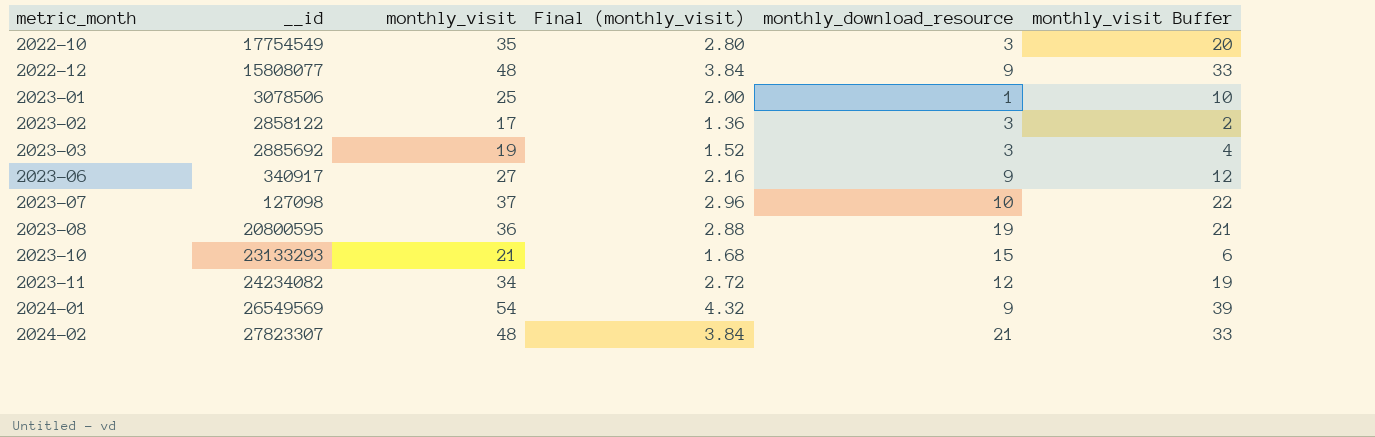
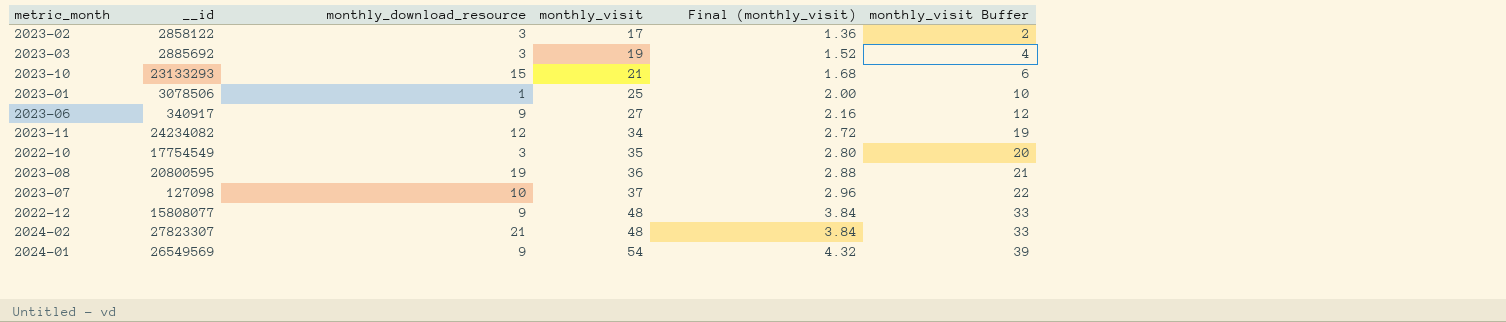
row order: metric_month ascending -> monthly_visit ascending
column monthly_download_resource | position: 5 -> 3

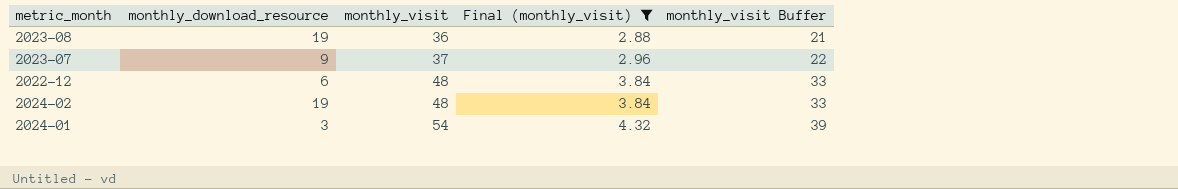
filter: none -> Final (monthly_visit) >= 2.88
column __id | position: 2 -> none
2023-07 | monthly_download_resource: 10 -> 9
2022-12 | monthly_download_resource: 9 -> 6
2024-02 | monthly_download_resource: 21 -> 19
2024-01 | monthly_download_resource: 9 -> 3

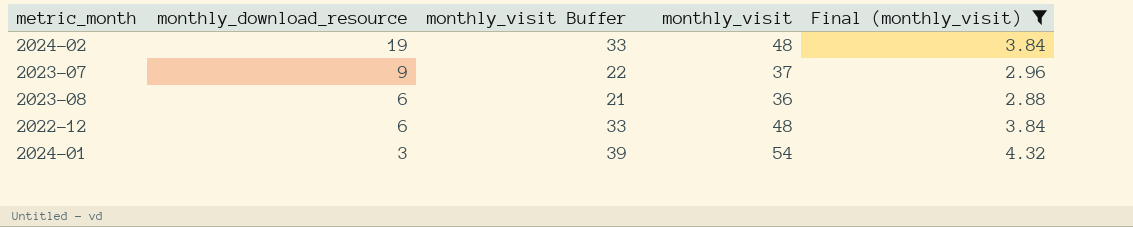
row order: monthly_visit ascending -> monthly_download_resource descending
column monthly_visit Buffer | position: 5 -> 3
2023-08 | monthly_download_resource: 19 -> 6

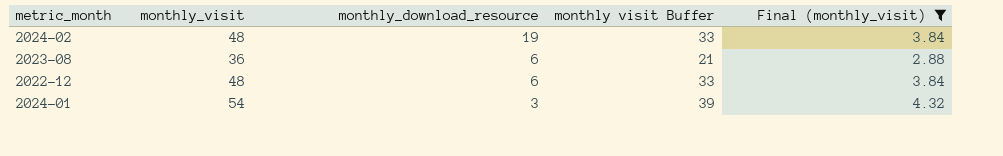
column monthly_visit | position: 4 -> 2
column name: monthly_visit Buffer -> monthly visit Buffer
row 2023-07: 9 | 22 | 37 | 2.96 -> none

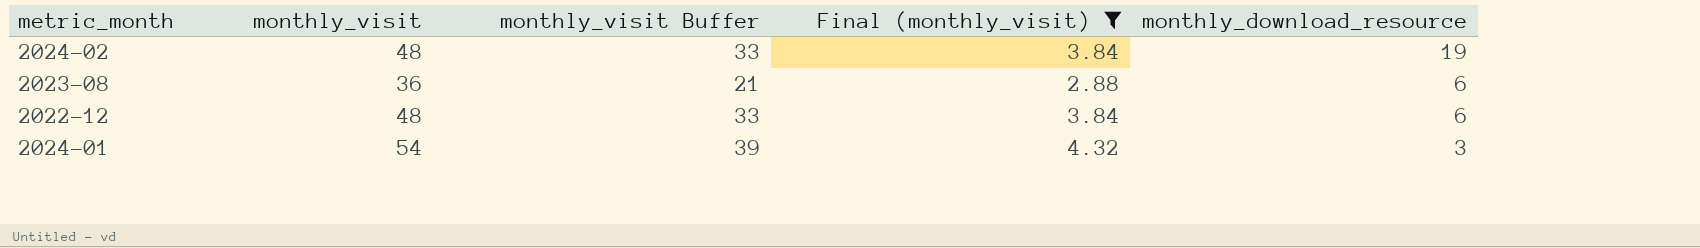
column name: monthly visit Buffer -> monthly_visit Buffer
column monthly_download_resource | position: 3 -> 5

